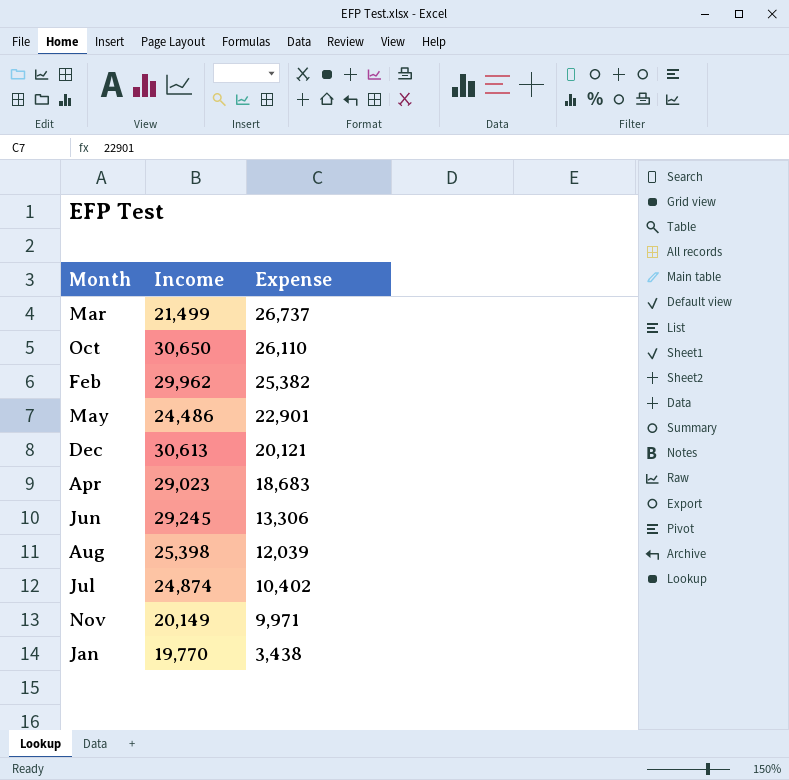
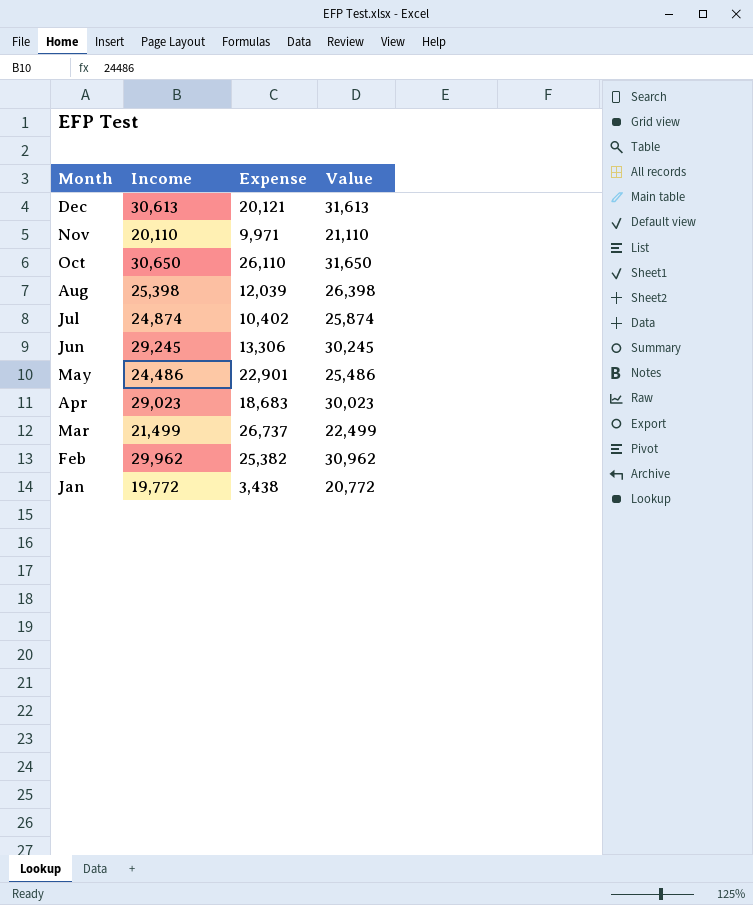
row order: Expense descending -> Month descending
column Value | formula: none -> [Income] + 1000
Nov | Income: 20,149 -> 20,110
Jan | Income: 19,770 -> 19,772

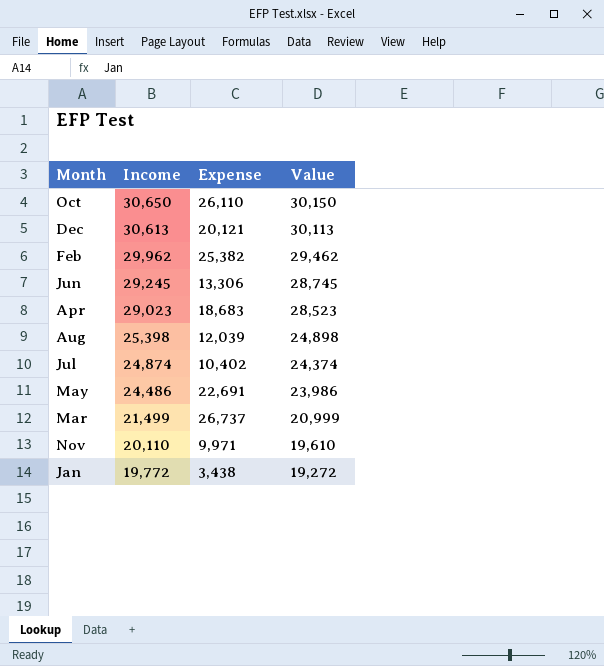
row order: Month descending -> Income descending
column Value | formula: [Income] + 1000 -> [Income] - 500
May | Expense: 22,901 -> 22,691

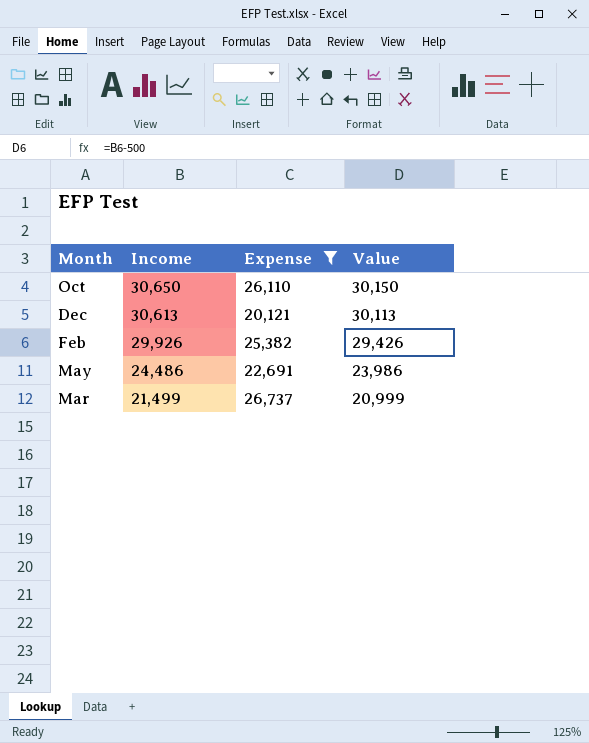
filter: none -> Expense >= 20,121
Feb | Income: 29,962 -> 29,926
Feb | Value: 29,462 -> 29,426

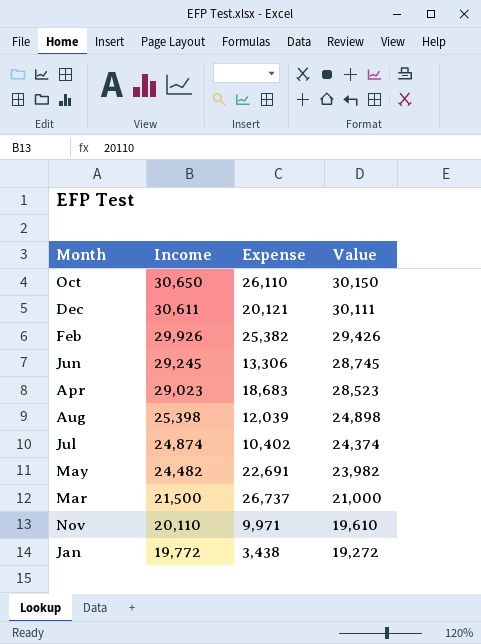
filter: Expense >= 20,121 -> none
Dec | Income: 30,613 -> 30,611
Dec | Value: 30,113 -> 30,111
May | Income: 24,486 -> 24,482
May | Value: 23,986 -> 23,982
Mar | Income: 21,499 -> 21,500
Mar | Value: 20,999 -> 21,000

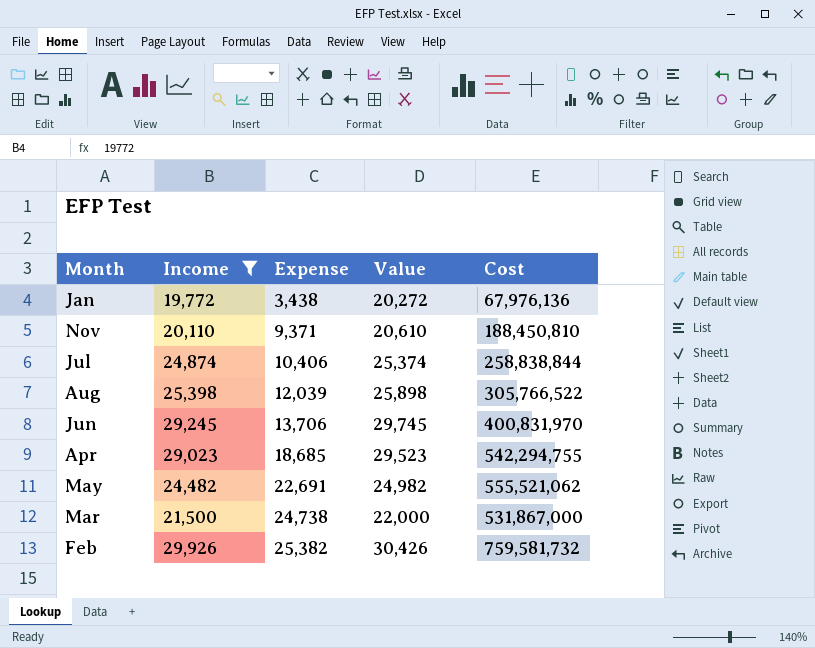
filter: none -> Income <= 29,926
row order: Income descending -> Expense ascending
column Value | formula: [Income] - 500 -> [Income] + 500
column Cost | formula: none -> [Income] * [Expense]
Nov | Expense: 9,971 -> 9,371
Jul | Expense: 10,402 -> 10,406
Jun | Expense: 13,306 -> 13,706
Apr | Expense: 18,683 -> 18,685
Mar | Expense: 26,737 -> 24,738

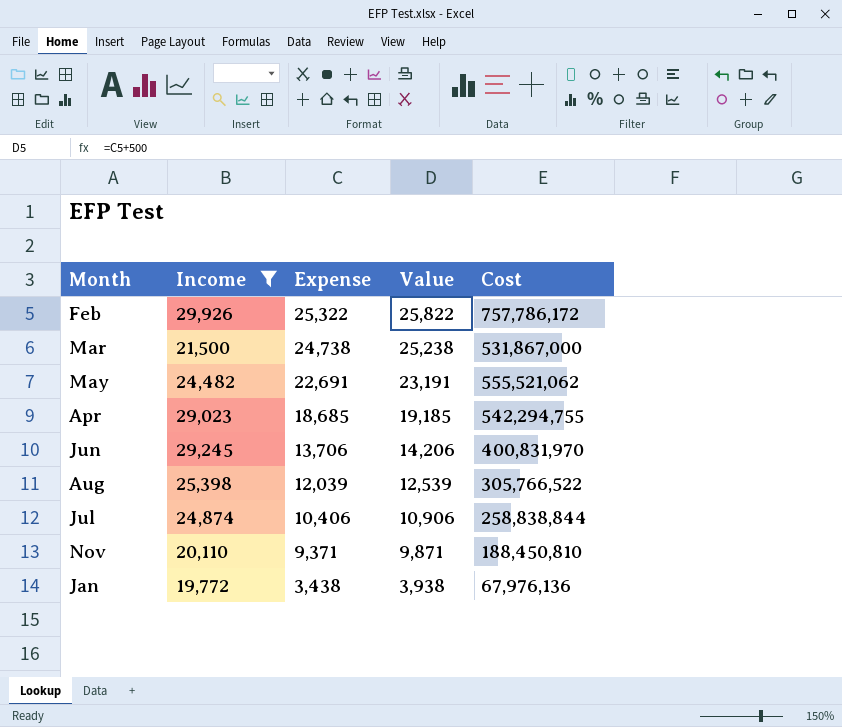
row order: Expense ascending -> Expense descending
column Value | formula: [Income] + 500 -> [Expense] + 500
Feb | Expense: 25,382 -> 25,322
Feb | Cost: 759,581,732 -> 757,786,172

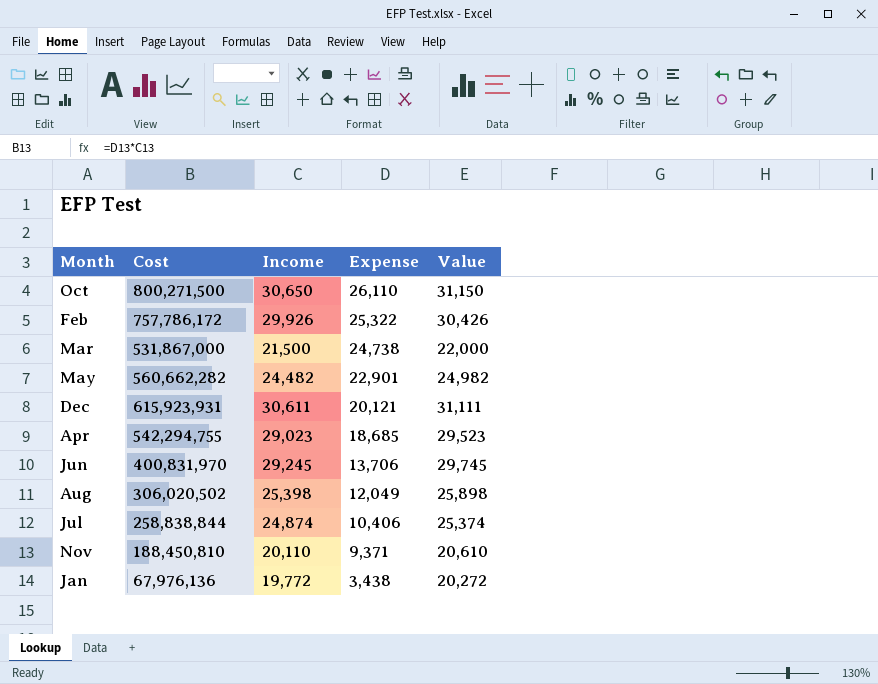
filter: Income <= 29,926 -> none
column Cost | position: 5 -> 2
column Value | formula: [Expense] + 500 -> [Income] + 500
May | Cost: 555,521,062 -> 560,662,282
May | Expense: 22,691 -> 22,901
Aug | Cost: 305,766,522 -> 306,020,502
Aug | Expense: 12,039 -> 12,049

